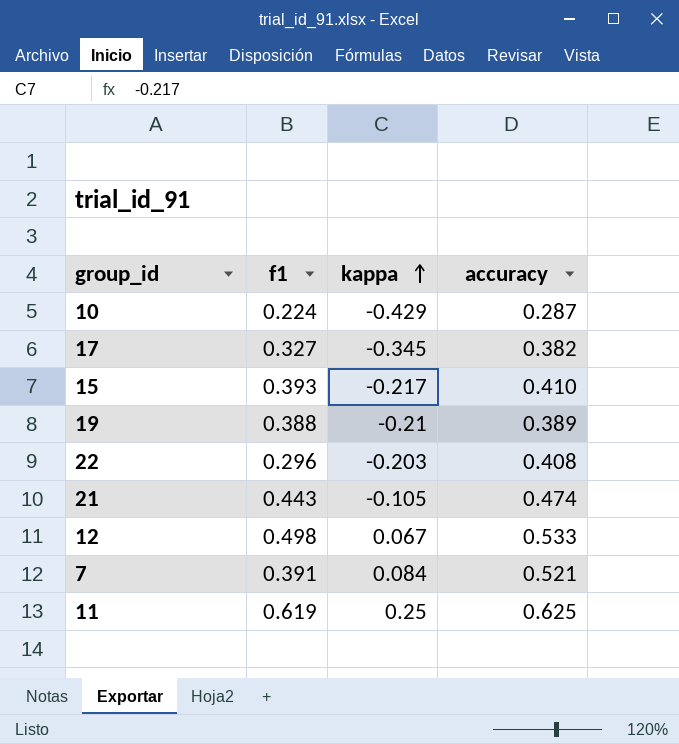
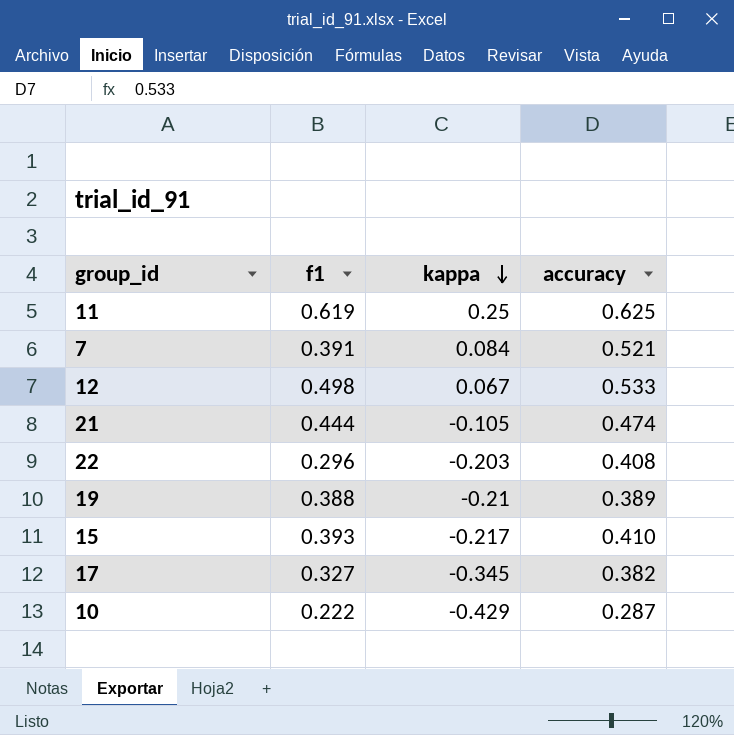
row order: kappa ascending -> kappa descending
21 | f1: 0.443 -> 0.444
10 | f1: 0.224 -> 0.222

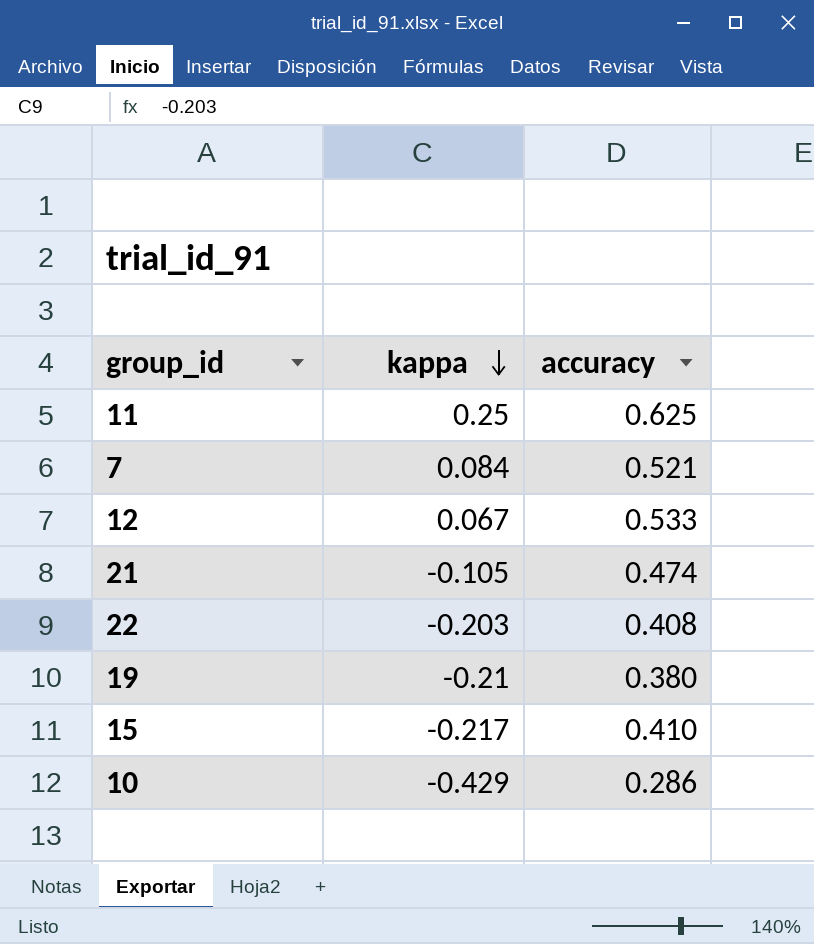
column f1 | position: 2 -> none
row 17: 0.327 | -0.345 | 0.382 -> none
19 | accuracy: 0.389 -> 0.380
10 | accuracy: 0.287 -> 0.286

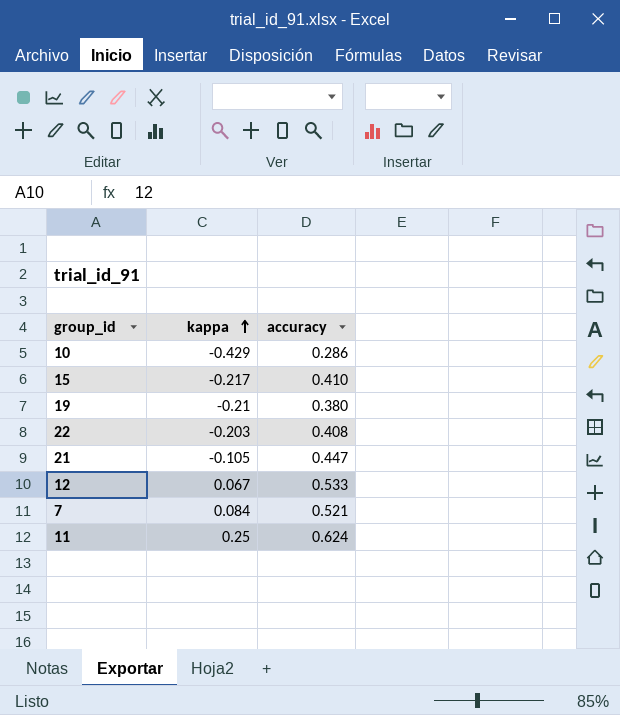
row order: kappa descending -> kappa ascending
21 | accuracy: 0.474 -> 0.447
11 | accuracy: 0.625 -> 0.624

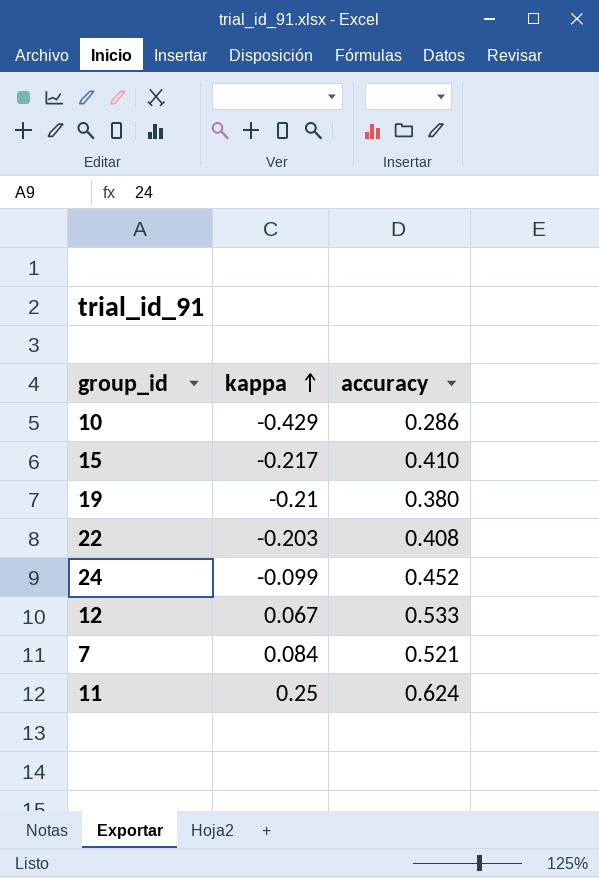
row 21: -0.105 | 0.447 -> none
row 24: none -> -0.099 | 0.452

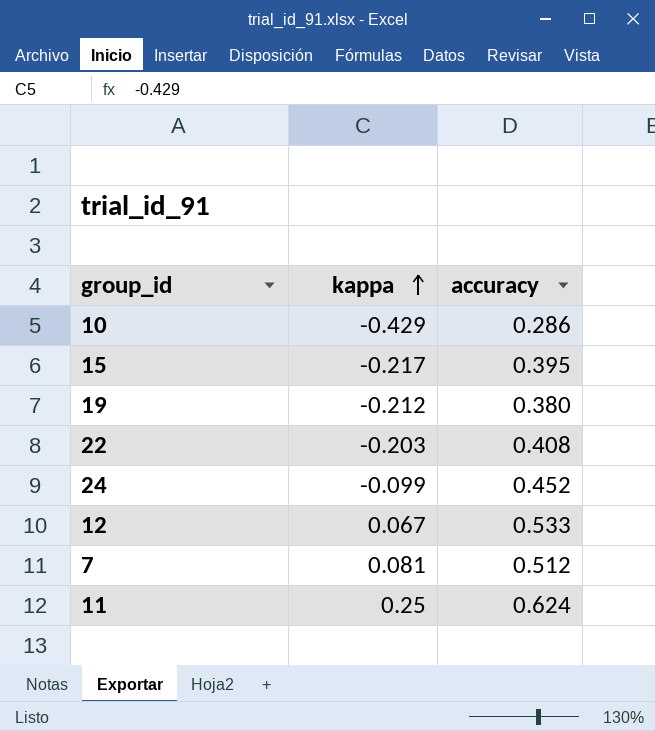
15 | accuracy: 0.410 -> 0.395
19 | kappa: -0.21 -> -0.212
7 | kappa: 0.084 -> 0.081
7 | accuracy: 0.521 -> 0.512

